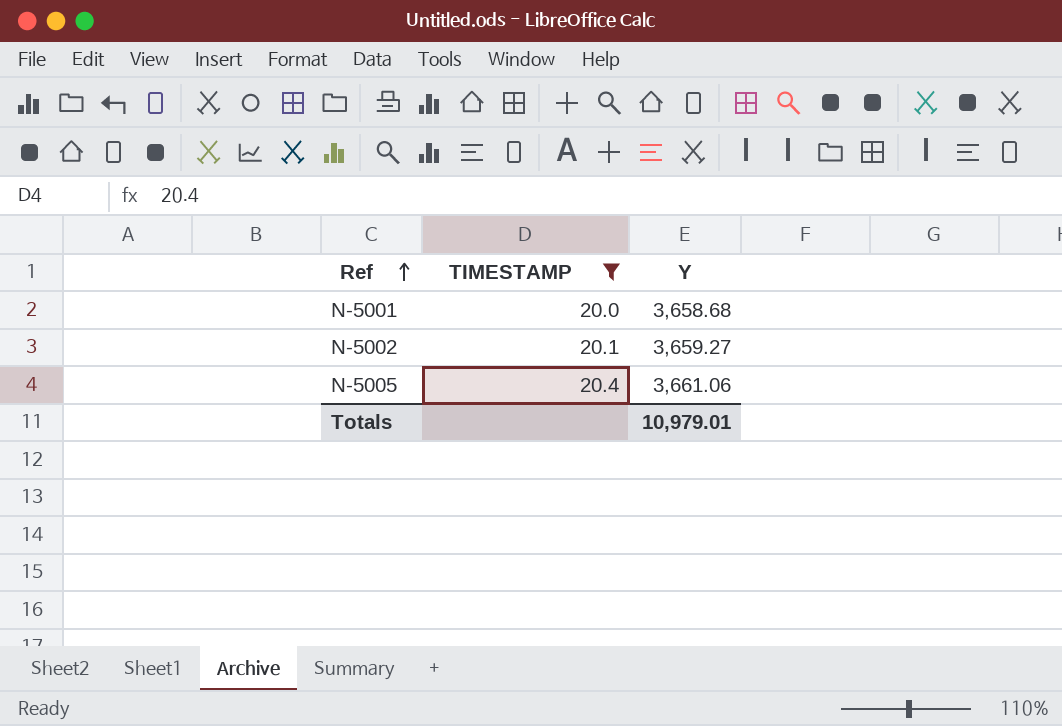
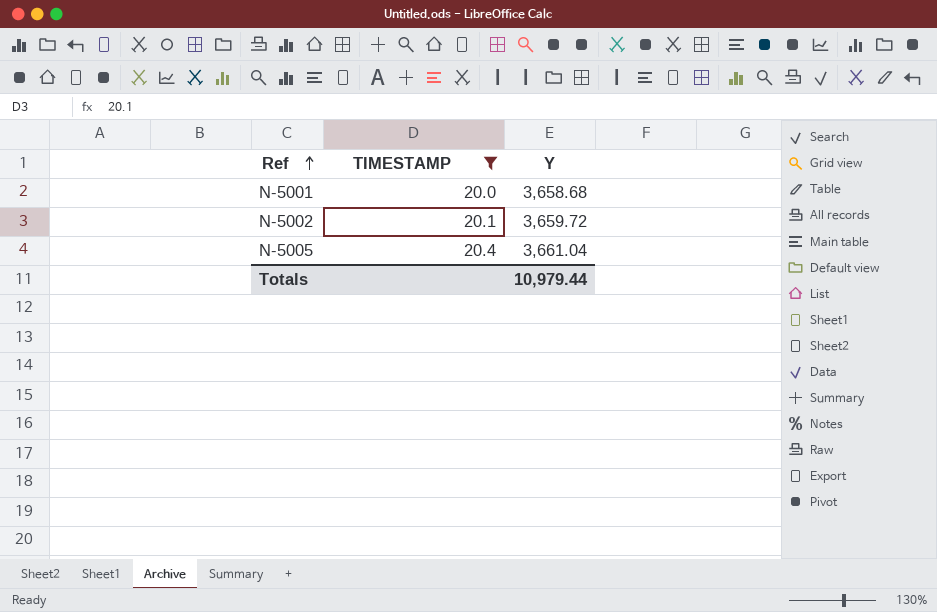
N-5002 | Y: 3,659.27 -> 3,659.72
N-5005 | Y: 3,661.06 -> 3,661.04
Totals | Y: 10,979.01 -> 10,979.44

